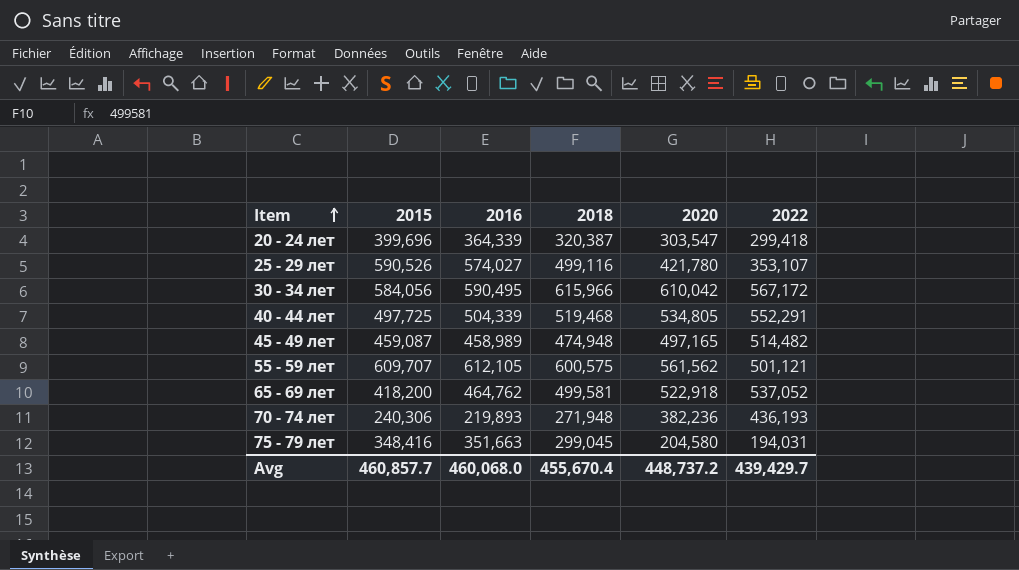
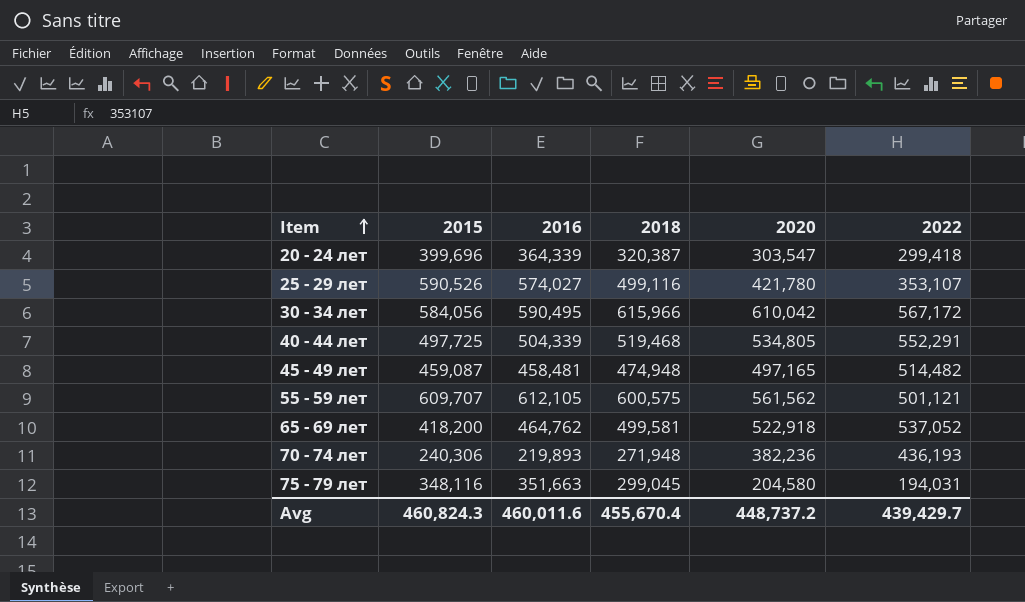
45 - 49 лет | 2016: 458,989 -> 458,481
75 - 79 лет | 2015: 348,416 -> 348,116
Avg | 2015: 460,857.7 -> 460,824.3
Avg | 2016: 460,068.0 -> 460,011.6

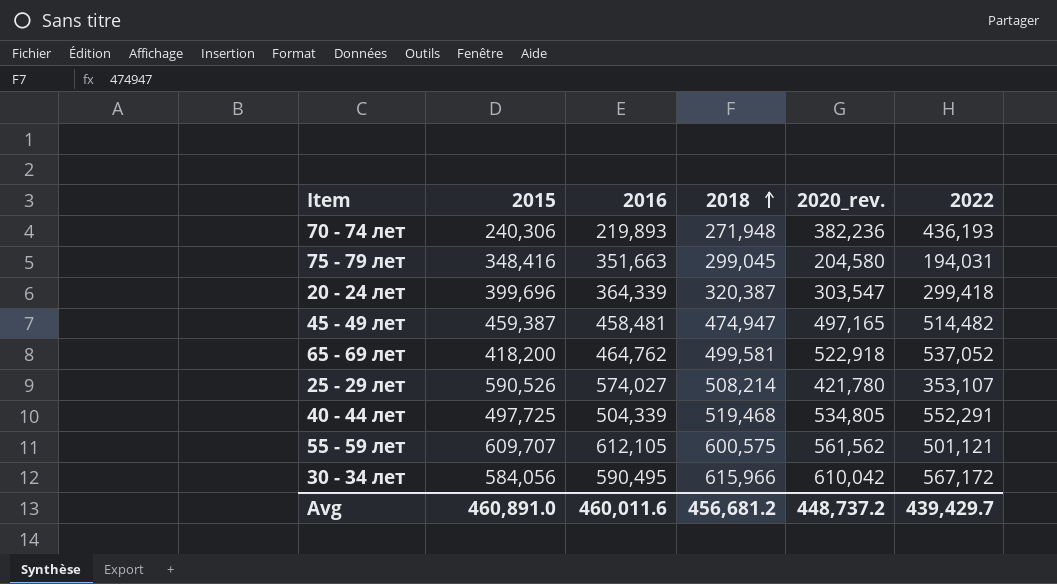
row order: Item ascending -> 2018 ascending
column name: 2020 -> 2020_rev.
75 - 79 лет | 2015: 348,116 -> 348,416
45 - 49 лет | 2015: 459,087 -> 459,387
45 - 49 лет | 2018: 474,948 -> 474,947
25 - 29 лет | 2018: 499,116 -> 508,214
Avg | 2015: 460,824.3 -> 460,891.0
Avg | 2018: 455,670.4 -> 456,681.2

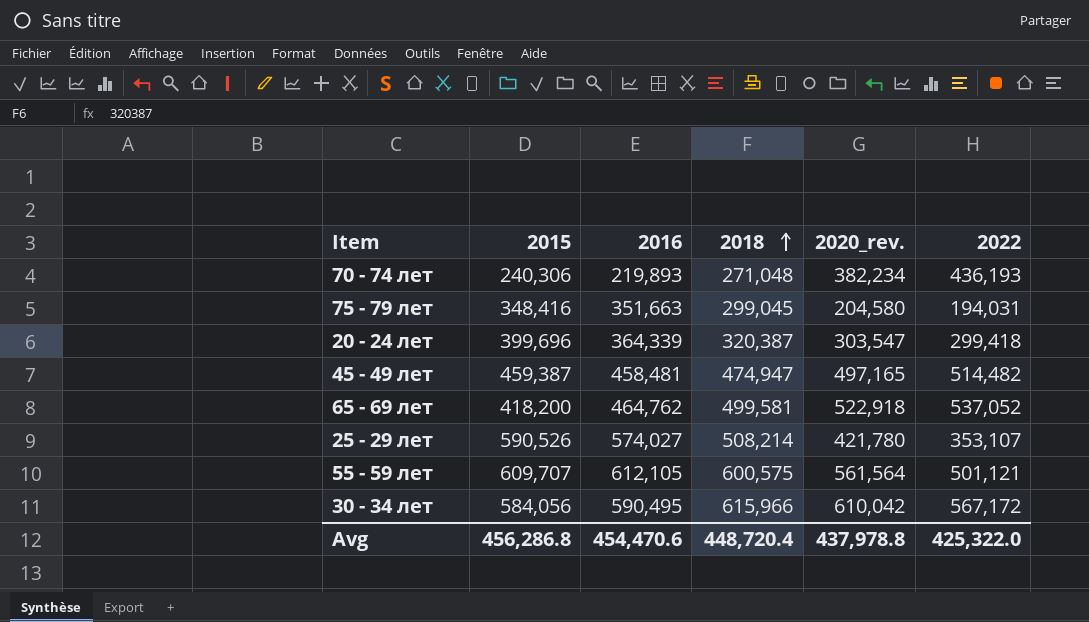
row 40 - 44 лет: 497,725 | 504,339 | 519,468 | 534,805 | 552,291 -> none
70 - 74 лет | 2018: 271,948 -> 271,048
70 - 74 лет | 2020_rev.: 382,236 -> 382,234
55 - 59 лет | 2020_rev.: 561,562 -> 561,564
Avg | 2015: 460,891.0 -> 456,286.8
Avg | 2016: 460,011.6 -> 454,470.6
Avg | 2018: 456,681.2 -> 448,720.4
Avg | 2020_rev.: 448,737.2 -> 437,978.8
Avg | 2022: 439,429.7 -> 425,322.0

